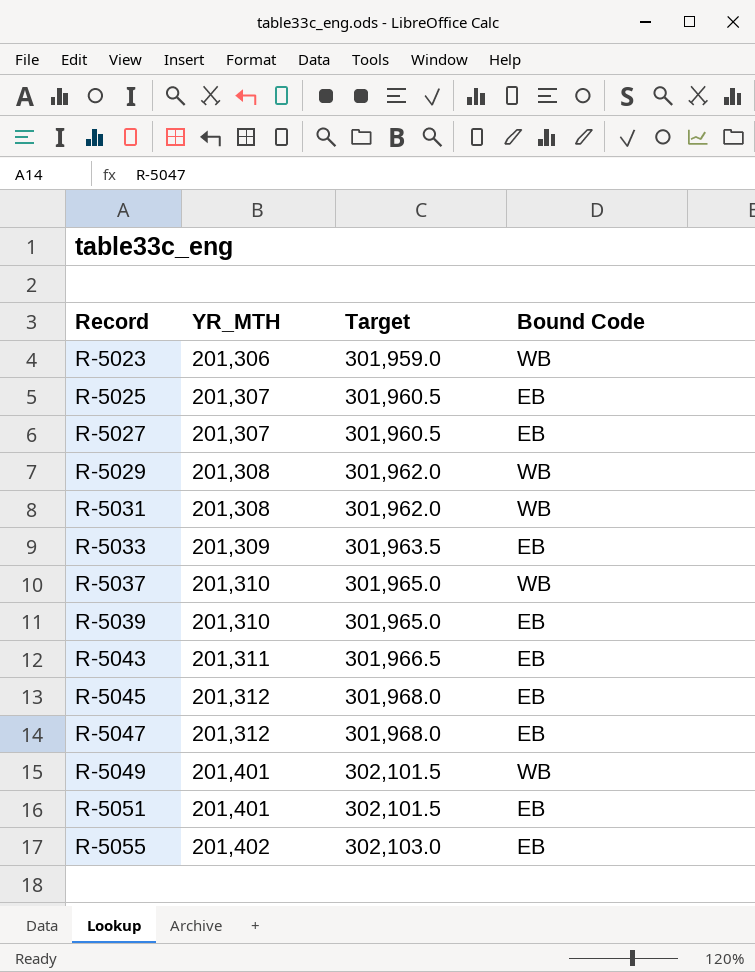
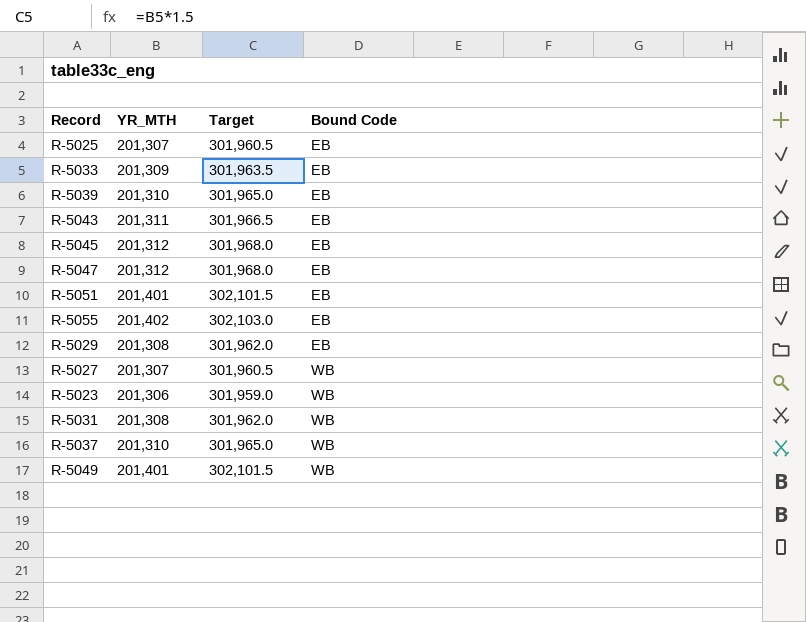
row order: Record ascending -> Bound Code ascending
R-5029 | Bound Code: WB -> EB
R-5027 | Bound Code: EB -> WB

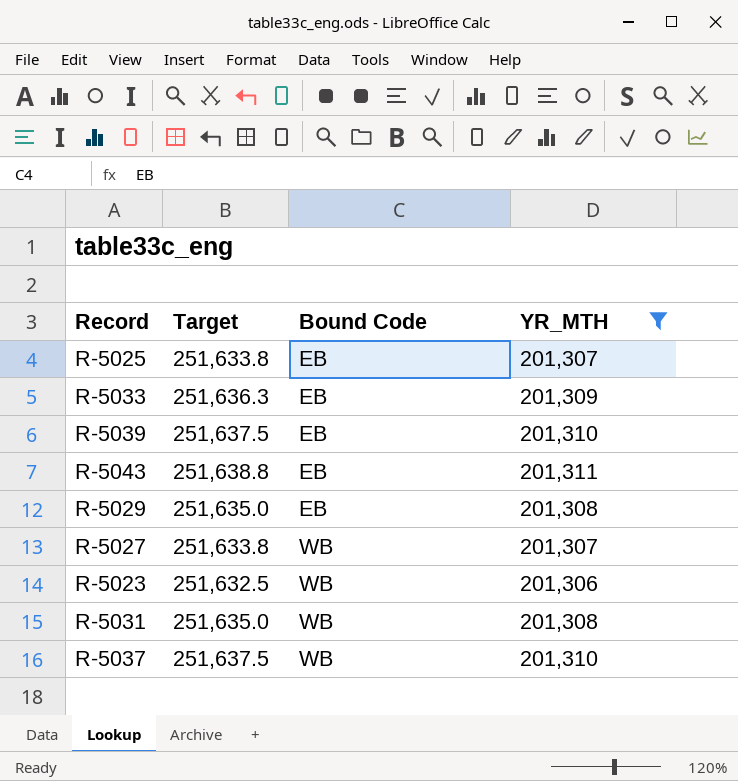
filter: none -> YR_MTH <= 201,311
column Target | formula: [YR_MTH] * 1.5 -> [YR_MTH] * 1.25
column YR_MTH | position: 2 -> 4

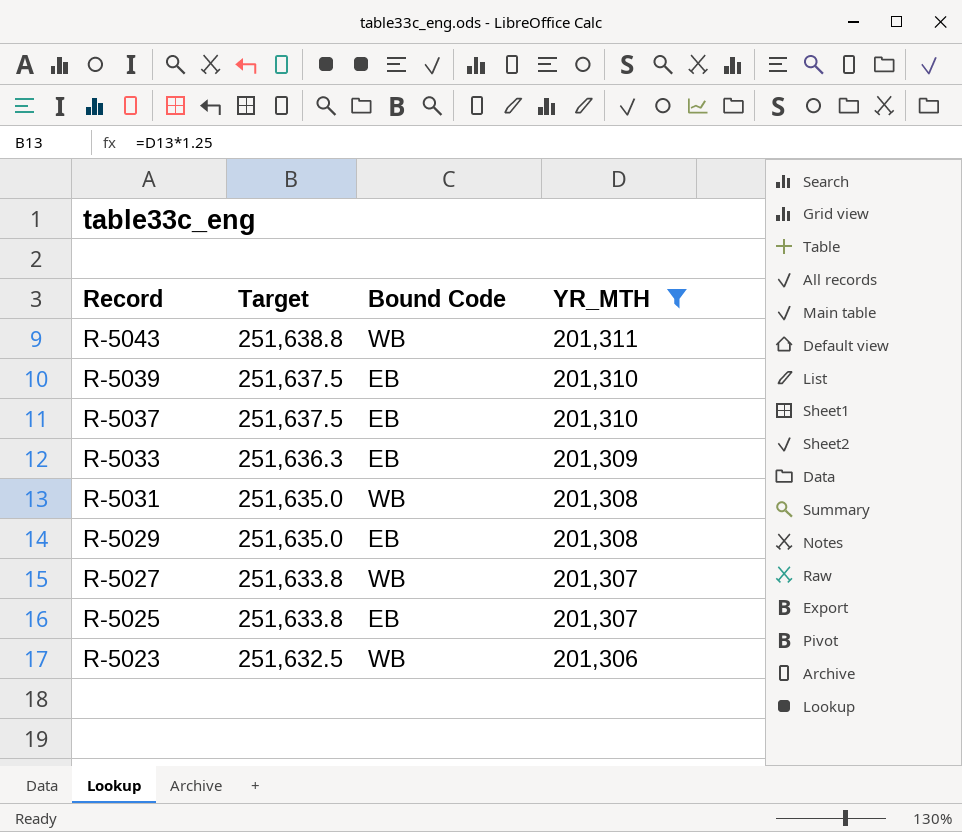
row order: Bound Code ascending -> Record descending
R-5043 | Bound Code: EB -> WB
R-5037 | Bound Code: WB -> EB

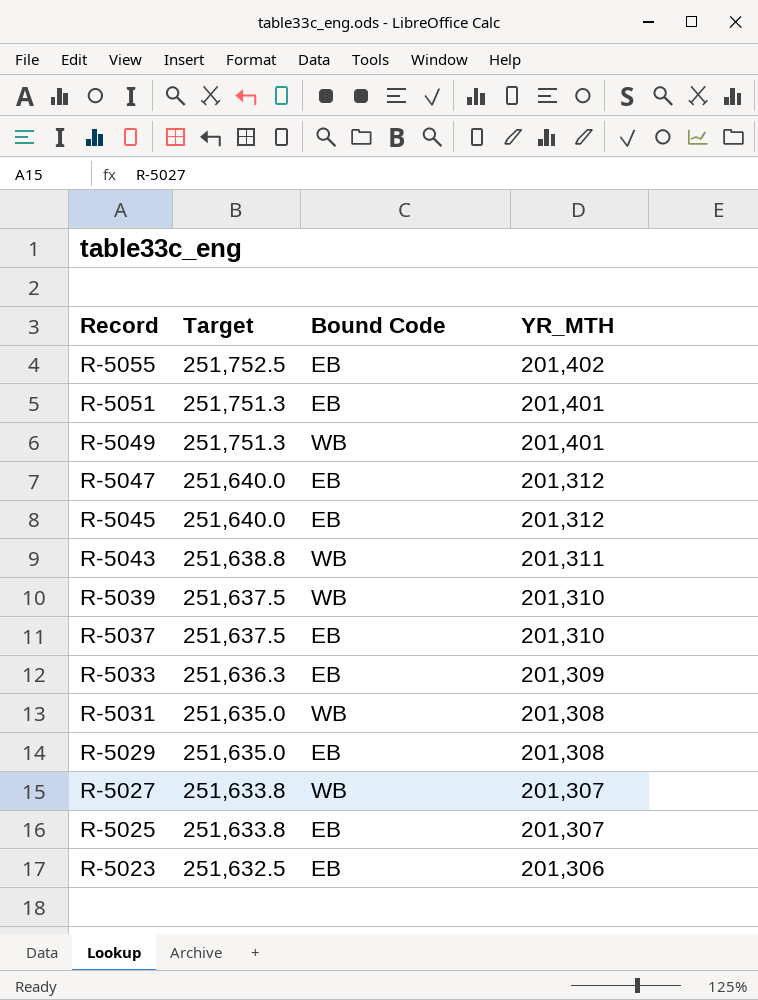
filter: YR_MTH <= 201,311 -> none
R-5039 | Bound Code: EB -> WB
R-5023 | Bound Code: WB -> EB

